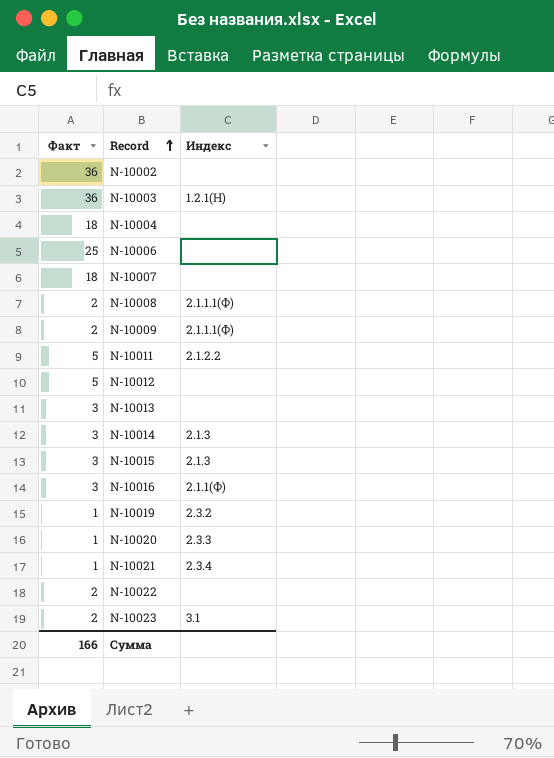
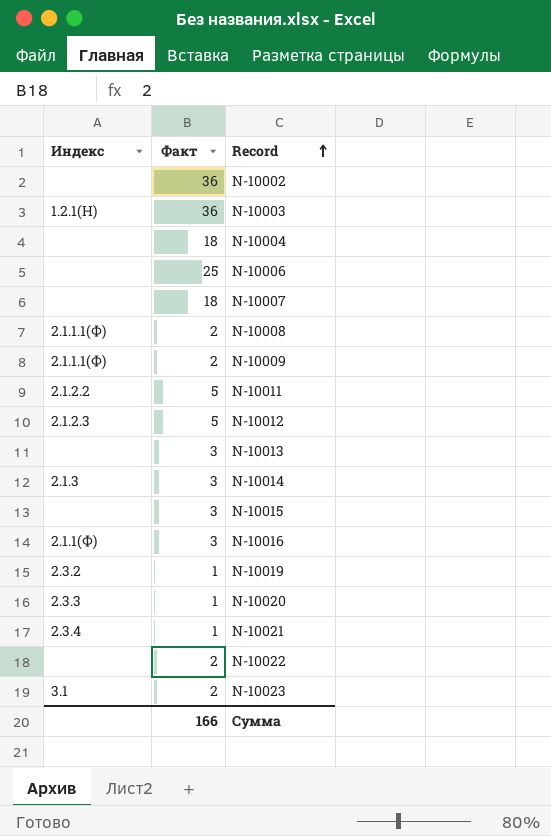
column Индекс | position: 3 -> 1
N-10012 | Индекс: none -> 2.1.2.3
N-10015 | Индекс: 2.1.3 -> none

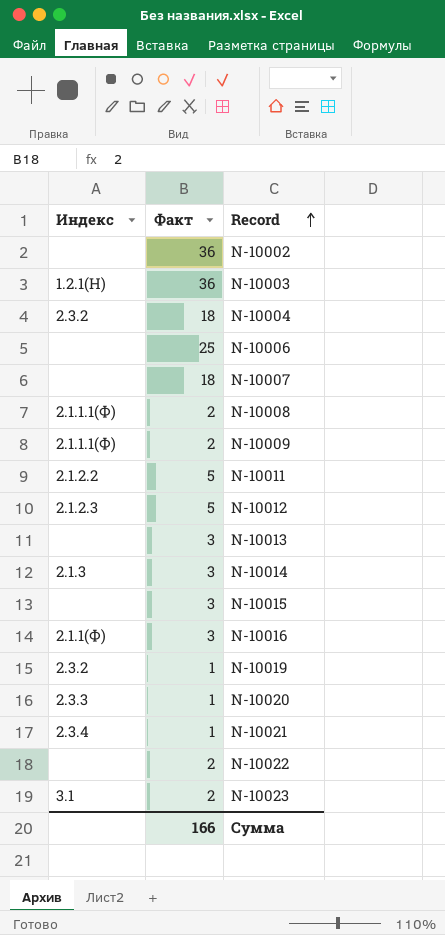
N-10004 | Индекс: none -> 2.3.2

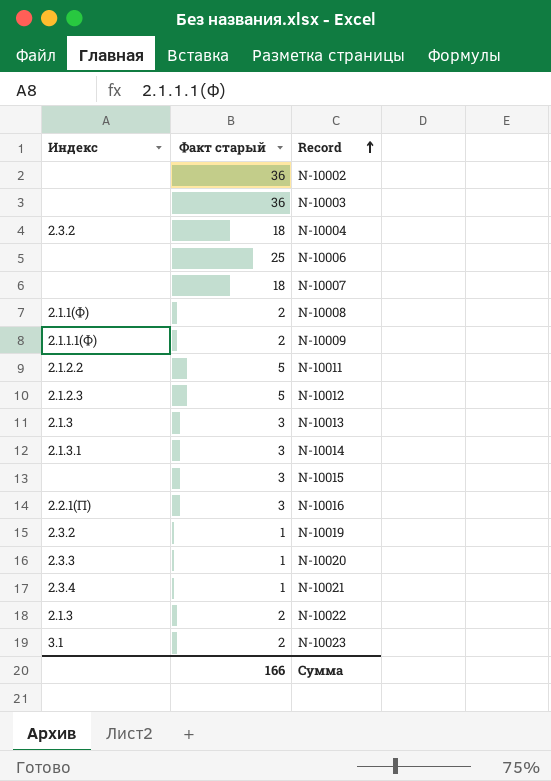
column name: Факт -> Факт старый
N-10003 | Индекс: 1.2.1(Н) -> none
N-10008 | Индекс: 2.1.1.1(Ф) -> 2.1.1(Ф)
N-10013 | Индекс: none -> 2.1.3
N-10014 | Индекс: 2.1.3 -> 2.1.3.1
N-10016 | Индекс: 2.1.1(Ф) -> 2.2.1(П)
N-10022 | Индекс: none -> 2.1.3

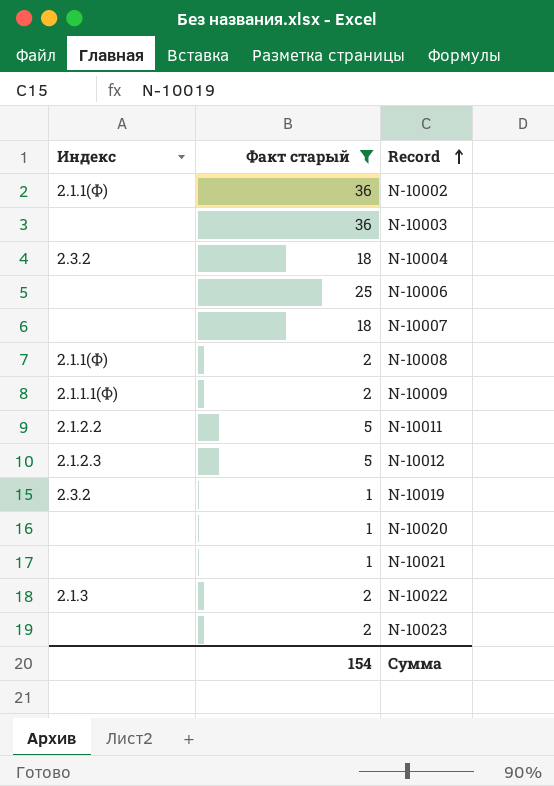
filter: none -> Факт старый != 3
N-10002 | Индекс: none -> 2.1.1(Ф)
N-10020 | Индекс: 2.3.3 -> none
N-10021 | Индекс: 2.3.4 -> none
N-10023 | Индекс: 3.1 -> none
Сумма | Факт старый: 166 -> 154

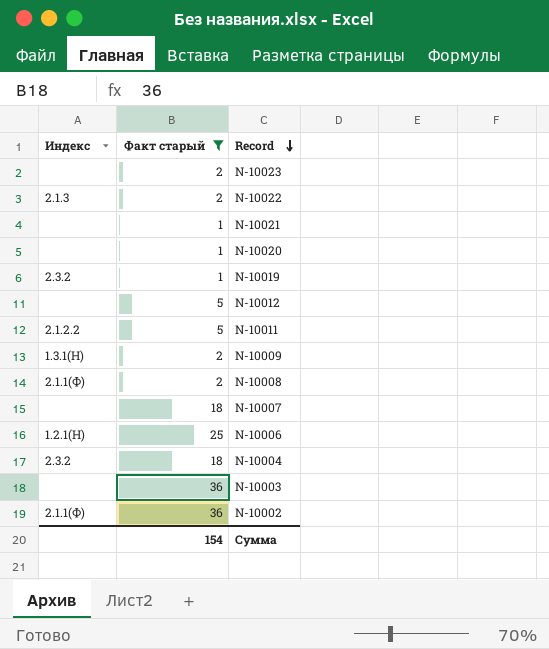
row order: Record ascending -> Record descending
N-10012 | Индекс: 2.1.2.3 -> none
N-10009 | Индекс: 2.1.1.1(Ф) -> 1.3.1(Н)
N-10006 | Индекс: none -> 1.2.1(Н)

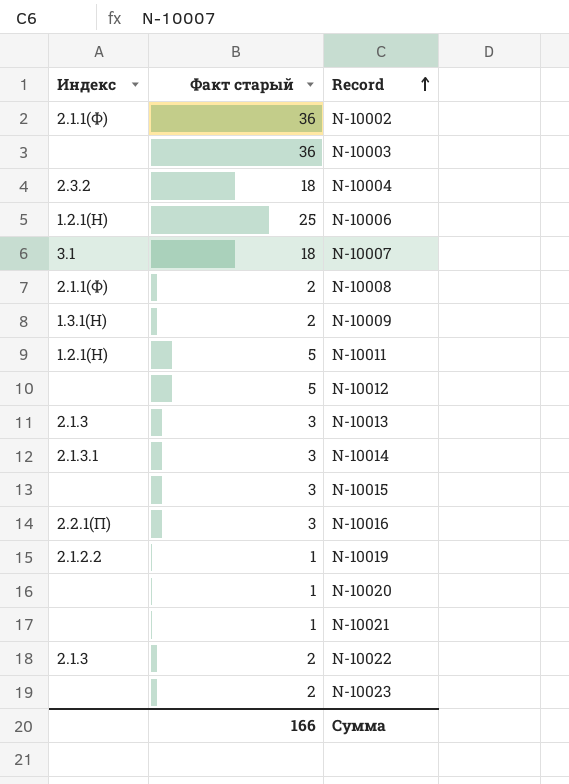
filter: Факт старый != 3 -> none
row order: Record descending -> Record ascending
N-10007 | Индекс: none -> 3.1
N-10011 | Индекс: 2.1.2.2 -> 1.2.1(Н)
N-10019 | Индекс: 2.3.2 -> 2.1.2.2
Сумма | Факт старый: 154 -> 166

